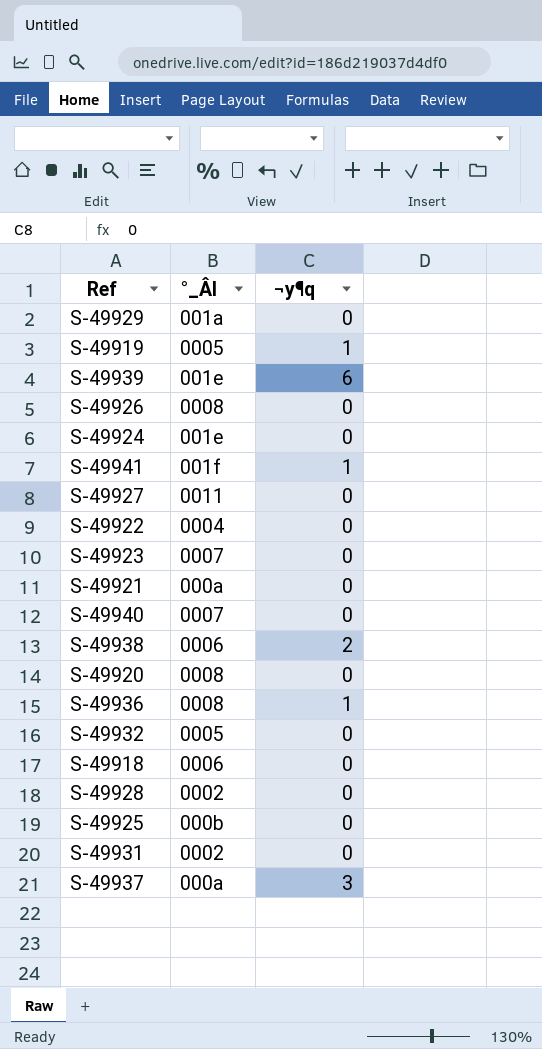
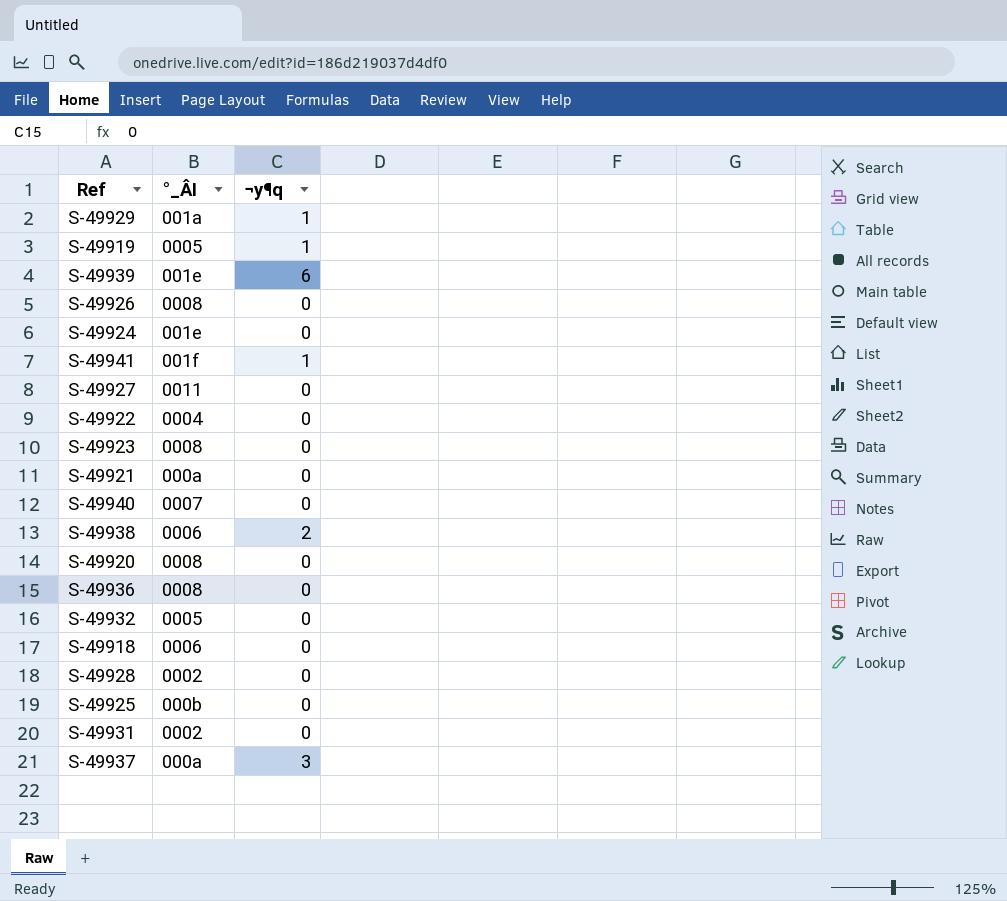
S-49929 | ¬y¶q: 0 -> 1
S-49923 | °_ÂI: 0007 -> 0008
S-49936 | ¬y¶q: 1 -> 0

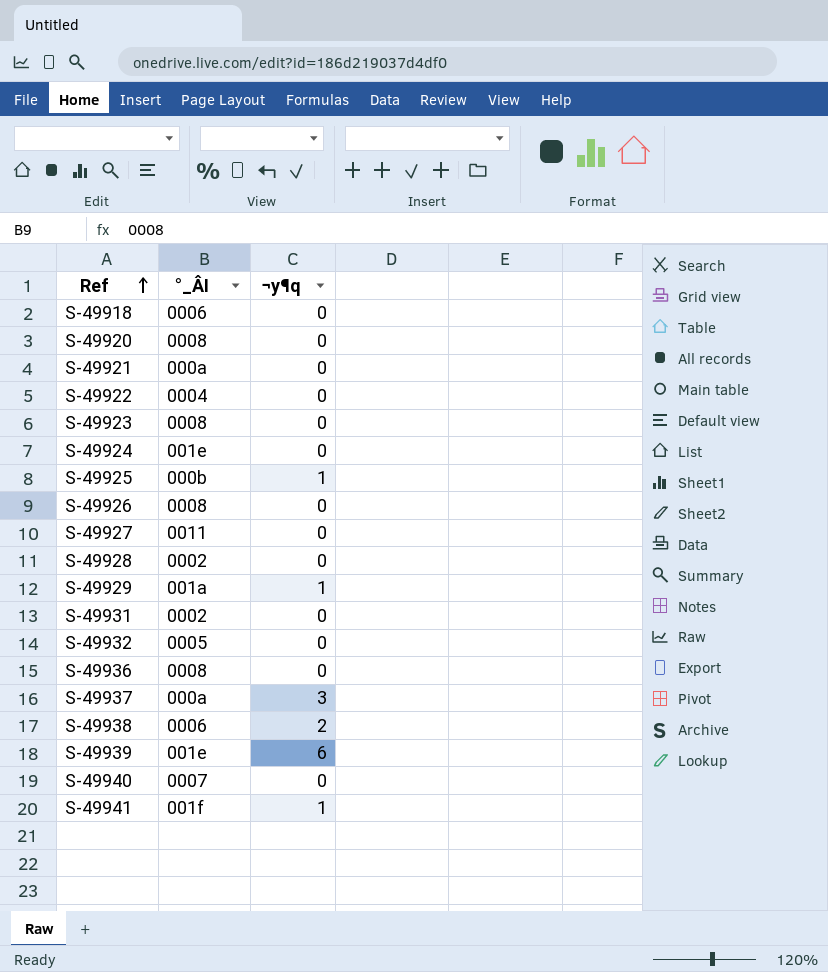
row order: none -> Ref ascending
row S-49919: 0005 | 1 -> none
S-49925 | ¬y¶q: 0 -> 1

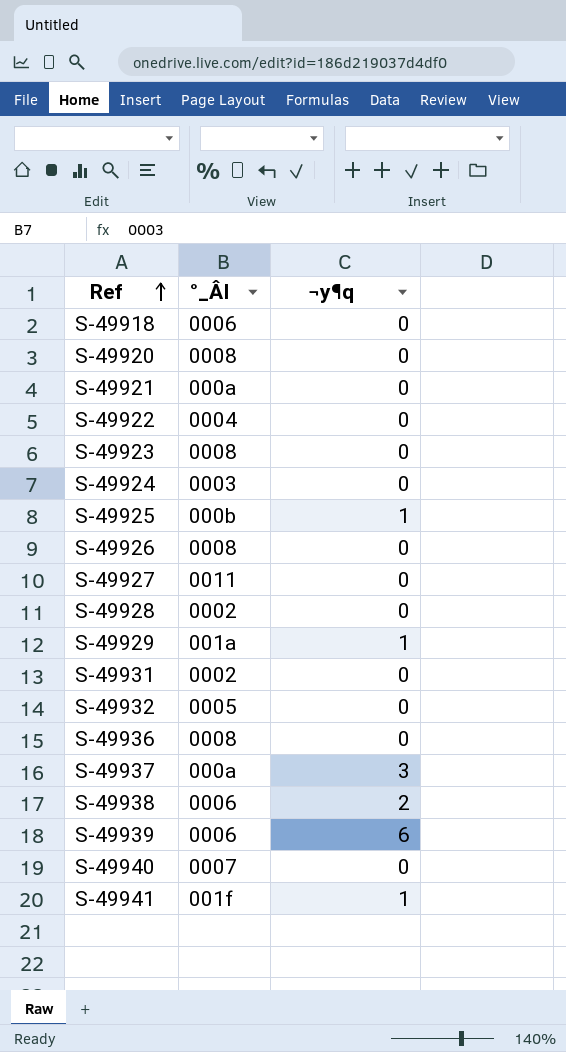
S-49924 | °_ÂI: 001e -> 0003
S-49939 | °_ÂI: 001e -> 0006

